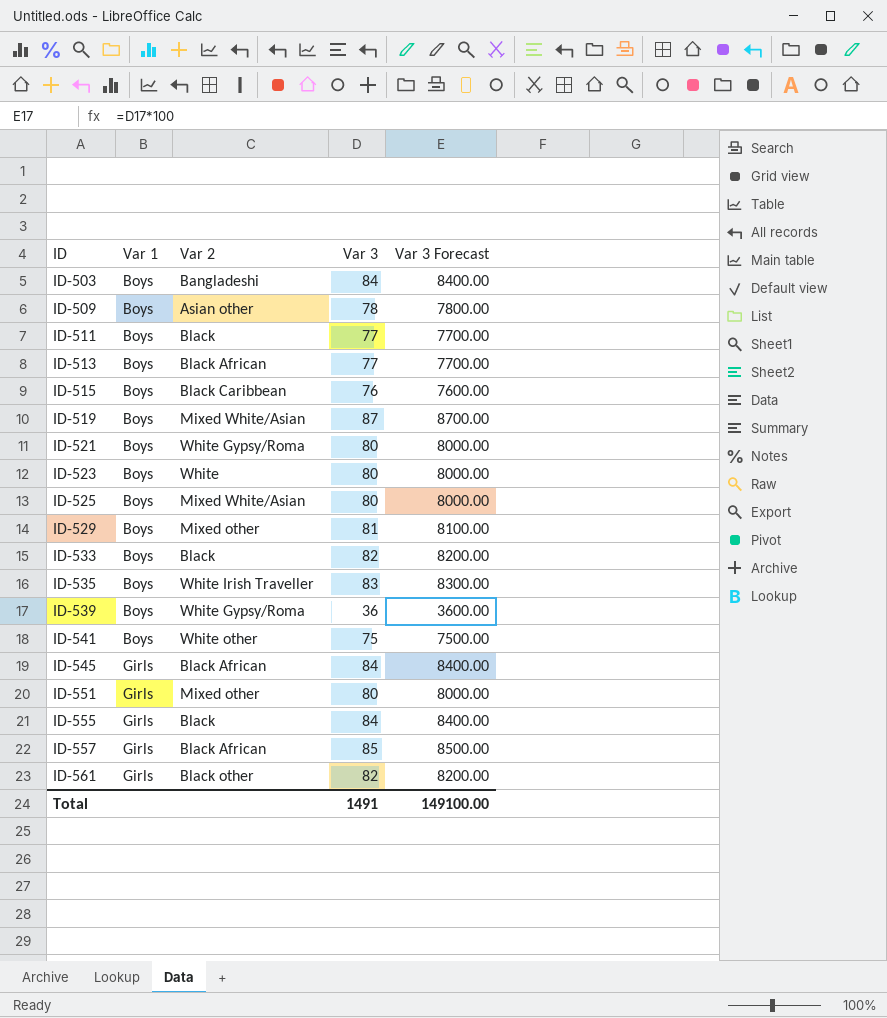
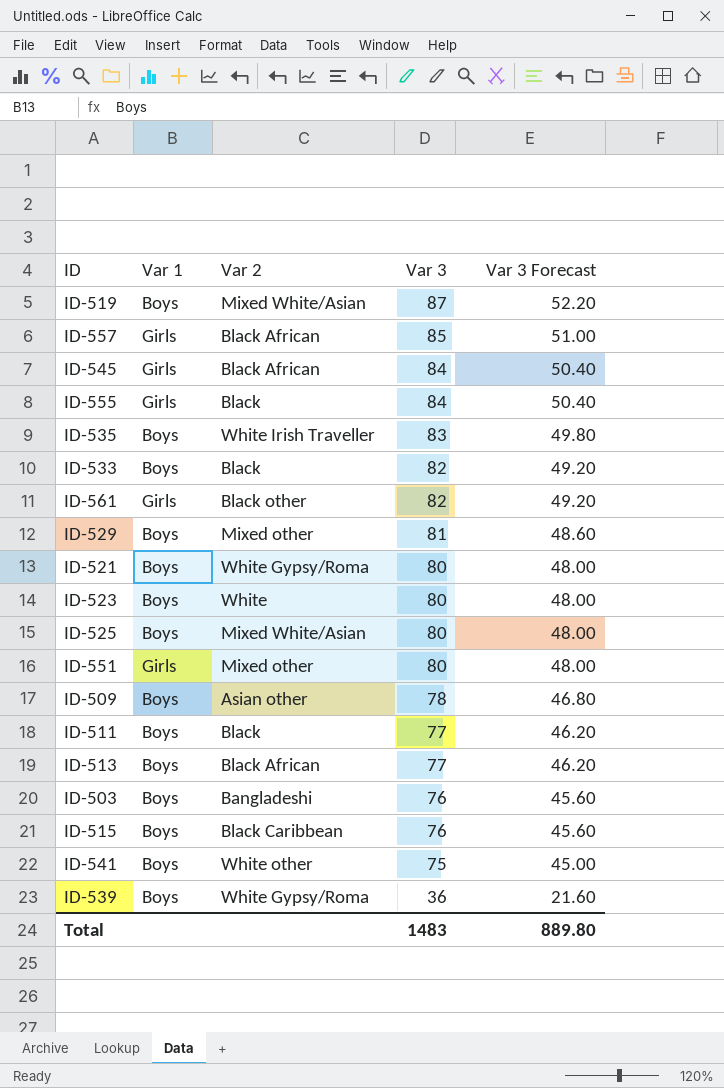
row order: ID ascending -> Var 3 descending
column Var 3 Forecast | formula: [Var 3] * 100 -> [Var 3] * 0.6
ID-503 | Var 3: 84 -> 76
Total | Var 3: 1491 -> 1483
Total | Var 3 Forecast: 149100.00 -> 889.80

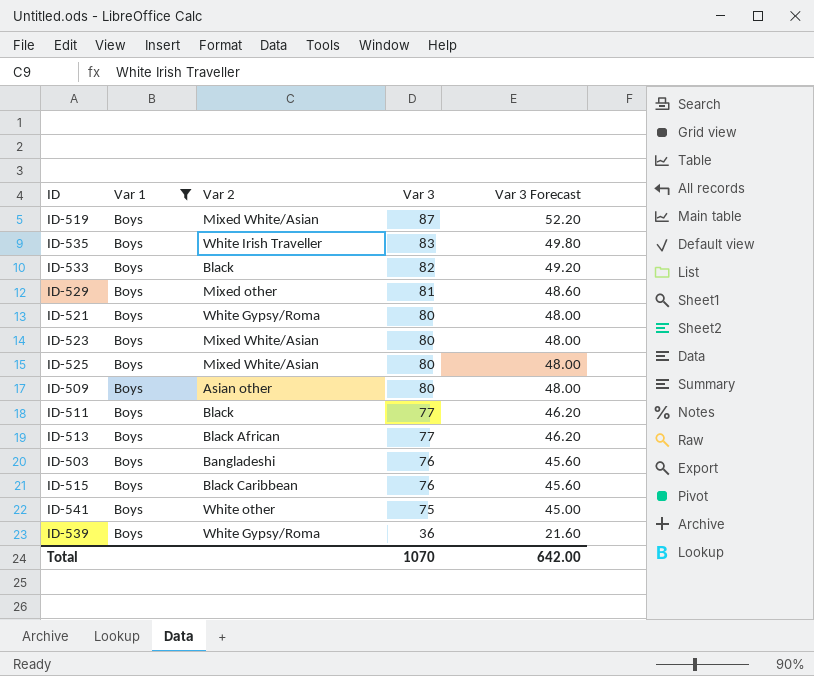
filter: none -> Var 1 = Boys
ID-523 | Var 2: White -> Mixed White/Asian
ID-509 | Var 3: 78 -> 80
ID-509 | Var 3 Forecast: 46.80 -> 48.00
Total | Var 3: 1483 -> 1070
Total | Var 3 Forecast: 889.80 -> 642.00

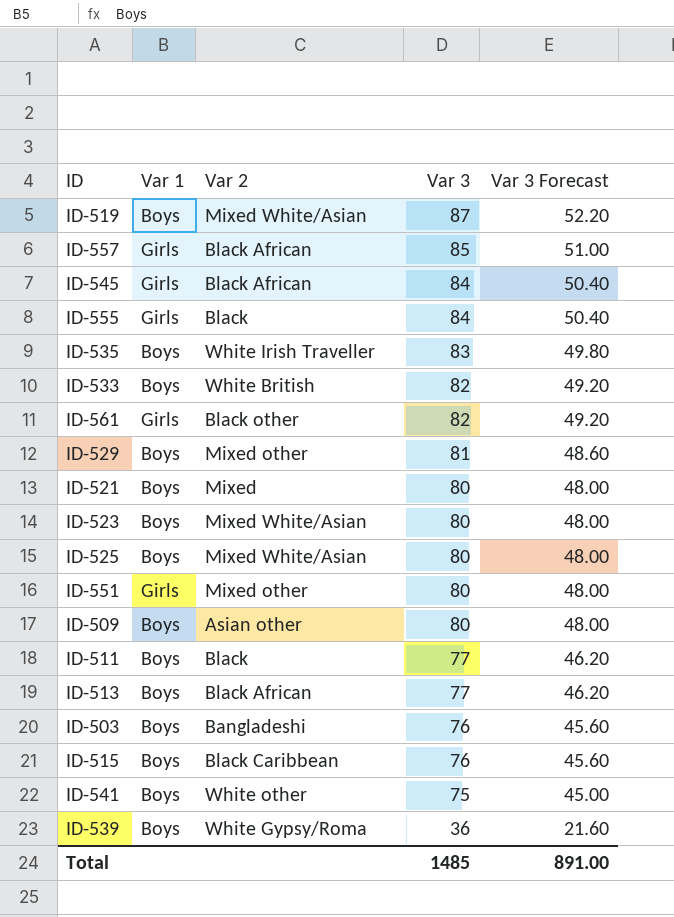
filter: Var 1 = Boys -> none
ID-533 | Var 2: Black -> White British
ID-521 | Var 2: White Gypsy/Roma -> Mixed
Total | Var 3: 1070 -> 1485
Total | Var 3 Forecast: 642.00 -> 891.00

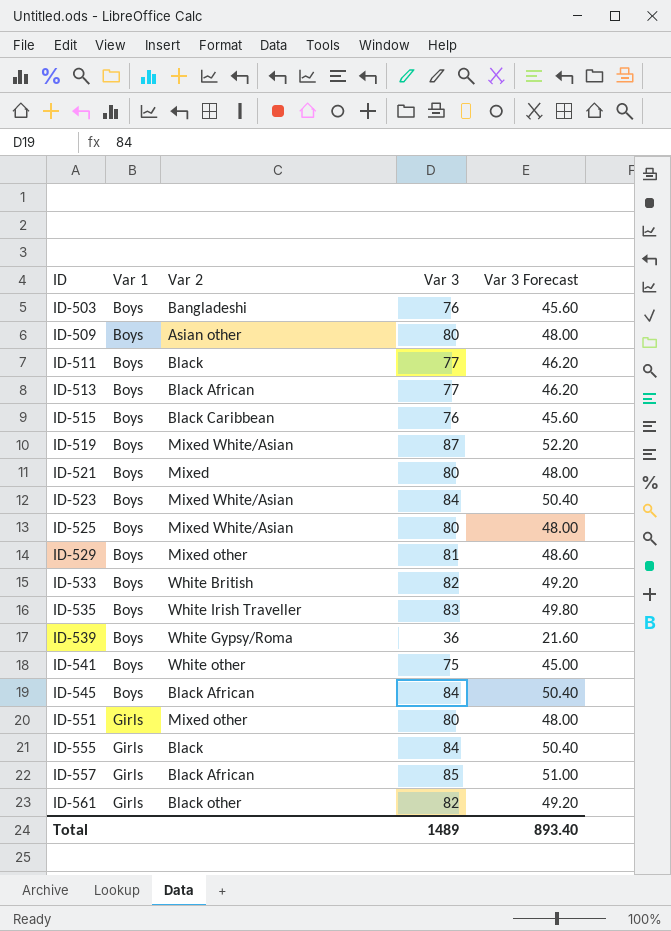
row order: Var 3 descending -> ID ascending
ID-523 | Var 3: 80 -> 84
ID-523 | Var 3 Forecast: 48.00 -> 50.40
ID-545 | Var 1: Girls -> Boys
Total | Var 3: 1485 -> 1489
Total | Var 3 Forecast: 891.00 -> 893.40

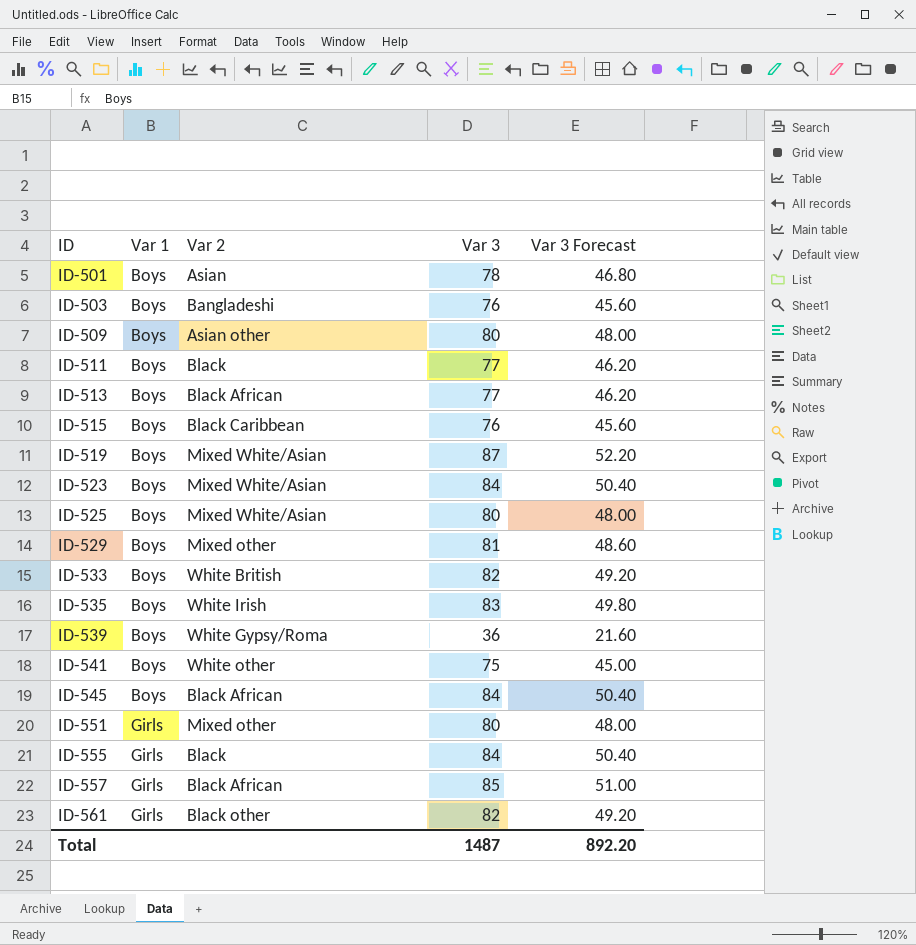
row ID-521: Boys | Mixed | 80 | 48.00 -> none
row ID-501: none -> Boys | Asian | 78 | 46.80
ID-535 | Var 2: White Irish Traveller -> White Irish
Total | Var 3: 1489 -> 1487
Total | Var 3 Forecast: 893.40 -> 892.20

